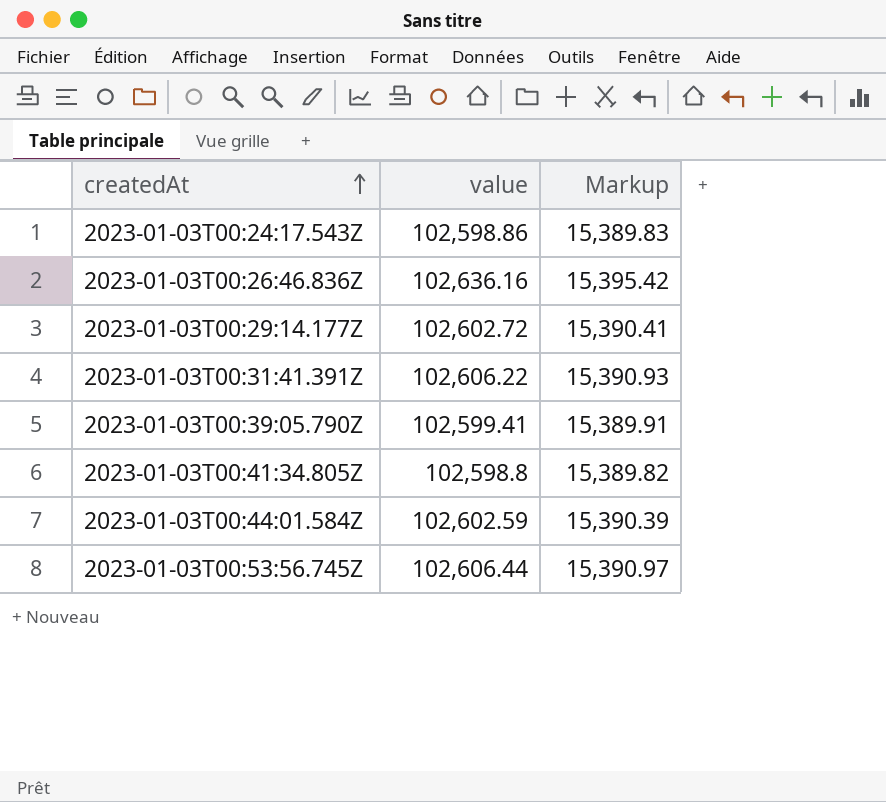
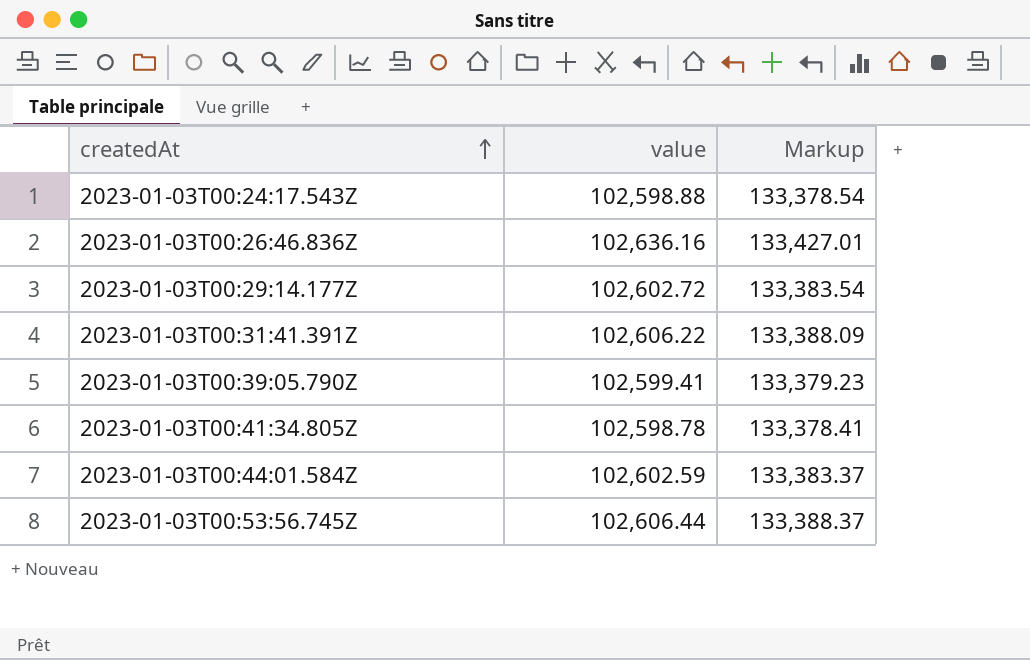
column Markup | formula: [value] * 0.15 -> [value] * 1.3
2023-01-03T00:24:17.543Z | value: 102,598.86 -> 102,598.88
2023-01-03T00:41:34.805Z | value: 102,598.8 -> 102,598.78

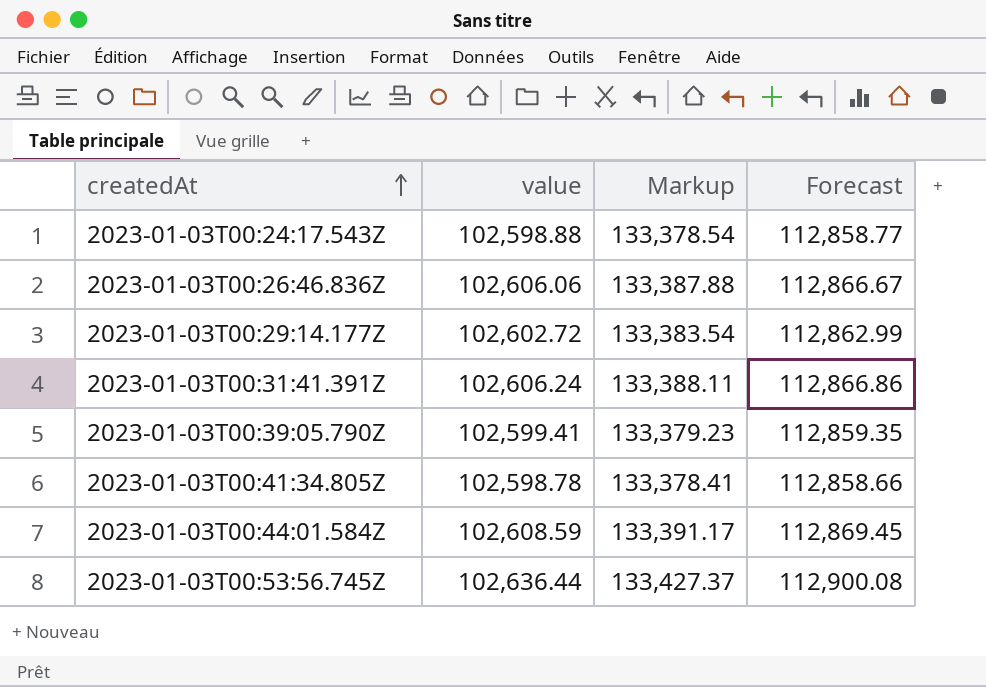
column Forecast | formula: none -> [value] * 1.1
2023-01-03T00:26:46.836Z | value: 102,636.16 -> 102,606.06
2023-01-03T00:26:46.836Z | Markup: 133,427.01 -> 133,387.88
2023-01-03T00:31:41.391Z | value: 102,606.22 -> 102,606.24
2023-01-03T00:31:41.391Z | Markup: 133,388.09 -> 133,388.11
2023-01-03T00:44:01.584Z | value: 102,602.59 -> 102,608.59
2023-01-03T00:44:01.584Z | Markup: 133,383.37 -> 133,391.17
2023-01-03T00:53:56.745Z | value: 102,606.44 -> 102,636.44
2023-01-03T00:53:56.745Z | Markup: 133,388.37 -> 133,427.37

